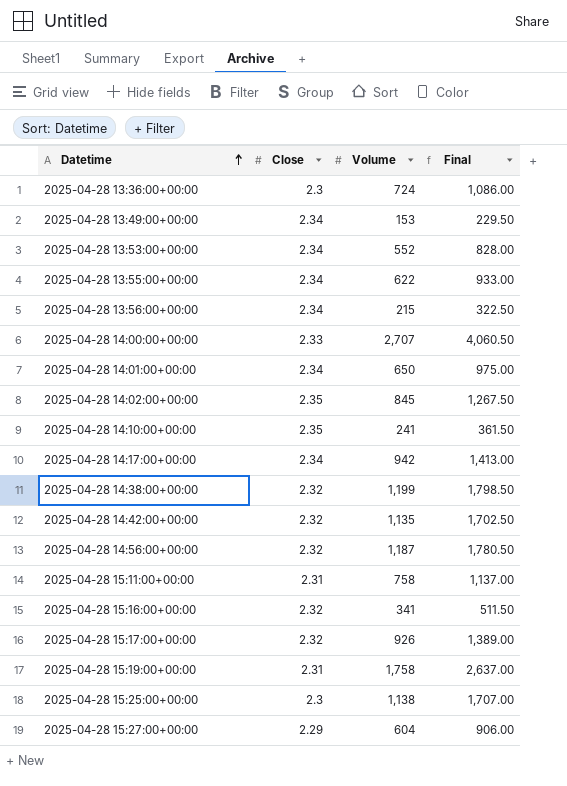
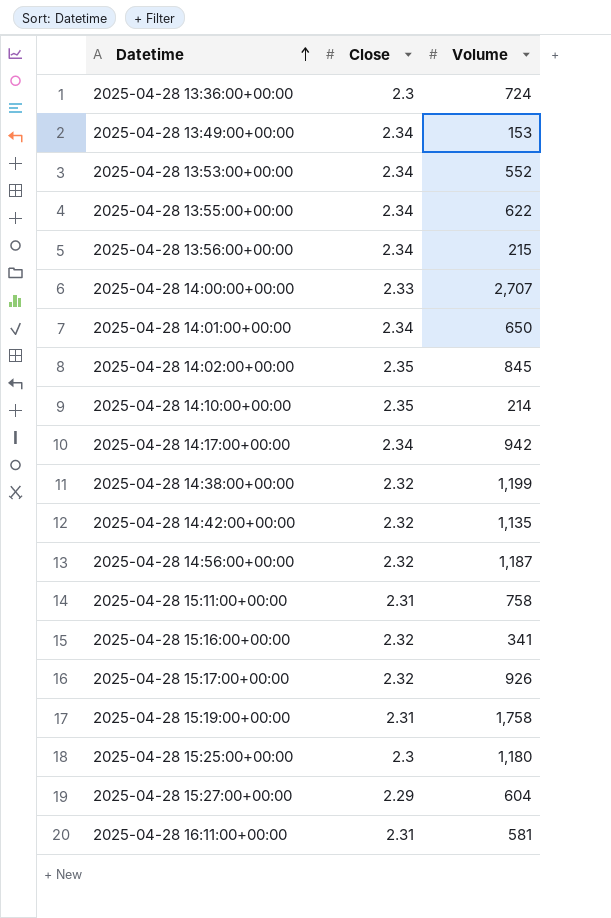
column Final | formula: [Volume] * 1.5 -> none
2025-04-28 14:10:00+00:00 | Volume: 241 -> 214
2025-04-28 15:25:00+00:00 | Volume: 1,138 -> 1,180
row 2025-04-28 16:11:00+00:00: none -> 2.31 | 581

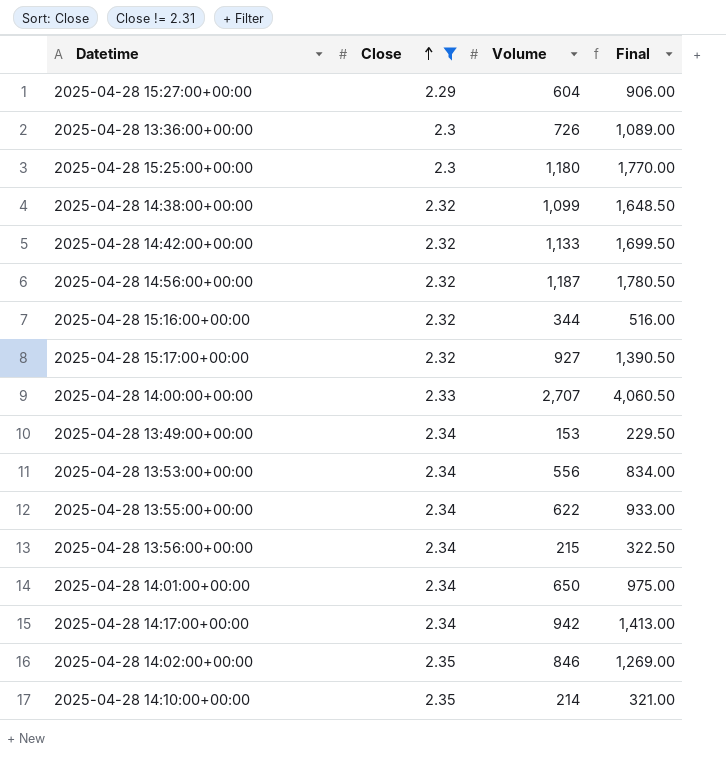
filter: none -> Close != 2.31
row order: Datetime ascending -> Close ascending
column Final | formula: none -> [Volume] * 1.5
2025-04-28 13:36:00+00:00 | Volume: 724 -> 726
2025-04-28 14:38:00+00:00 | Volume: 1,199 -> 1,099
2025-04-28 14:42:00+00:00 | Volume: 1,135 -> 1,133
2025-04-28 15:16:00+00:00 | Volume: 341 -> 344
2025-04-28 15:17:00+00:00 | Volume: 926 -> 927
2025-04-28 13:53:00+00:00 | Volume: 552 -> 556
2025-04-28 14:02:00+00:00 | Volume: 845 -> 846

